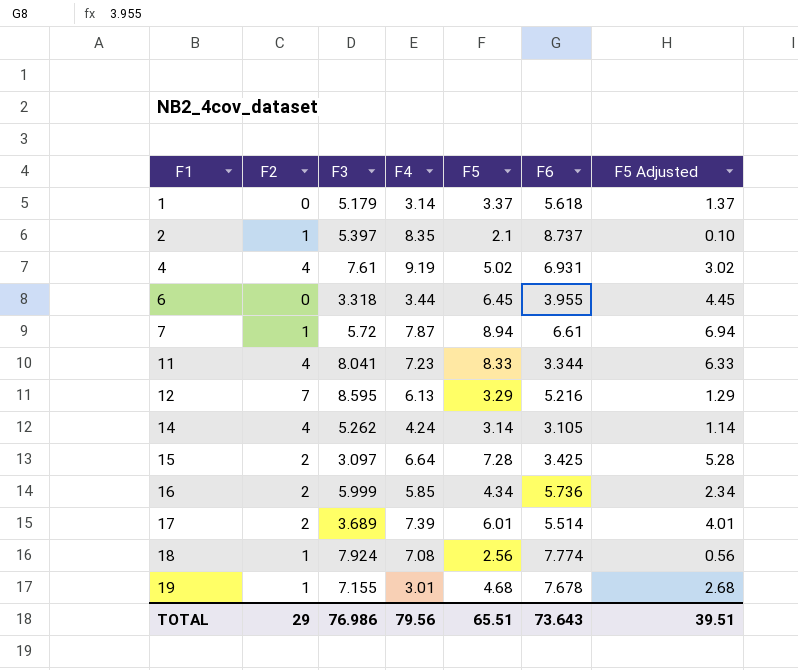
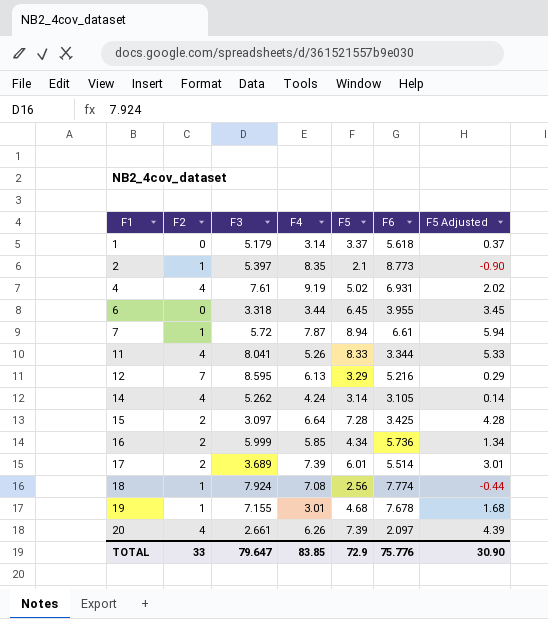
column F5 Adjusted | formula: [F5] - 2 -> [F5] - 3
2 | F6: 8.737 -> 8.773
11 | F4: 7.23 -> 5.26
row 20: none -> 4 | 2.661 | 6.26 | 7.39 | 2.097 | 4.39
TOTAL | F2: 29 -> 33
TOTAL | F3: 76.986 -> 79.647
TOTAL | F4: 79.56 -> 83.85
TOTAL | F5: 65.51 -> 72.9
TOTAL | F6: 73.643 -> 75.776
TOTAL | F5 Adjusted: 39.51 -> 30.90

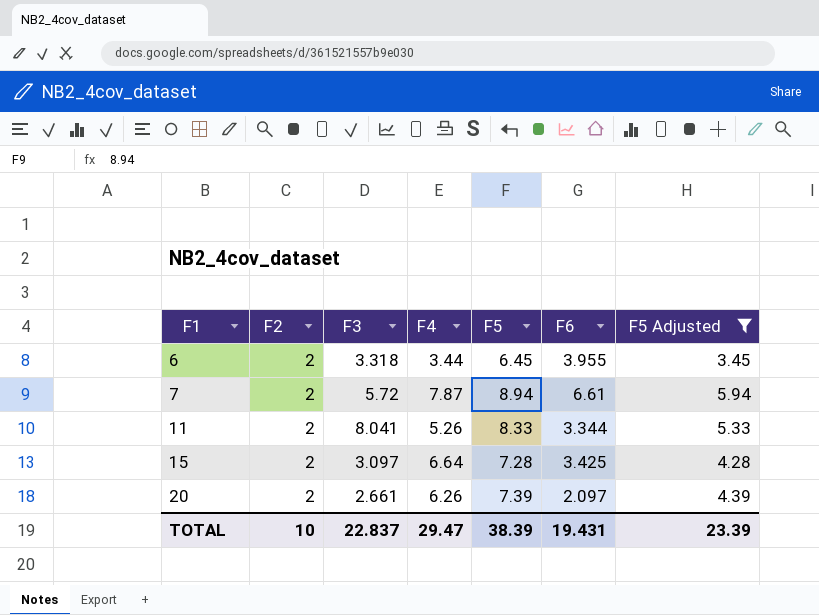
filter: none -> F5 Adjusted >= 3.45
6 | F2: 0 -> 2
7 | F2: 1 -> 2
11 | F2: 4 -> 2
20 | F2: 4 -> 2
TOTAL | F2: 33 -> 10
TOTAL | F3: 79.647 -> 22.837
TOTAL | F4: 83.85 -> 29.47
TOTAL | F5: 72.9 -> 38.39
TOTAL | F6: 75.776 -> 19.431
TOTAL | F5 Adjusted: 30.90 -> 23.39

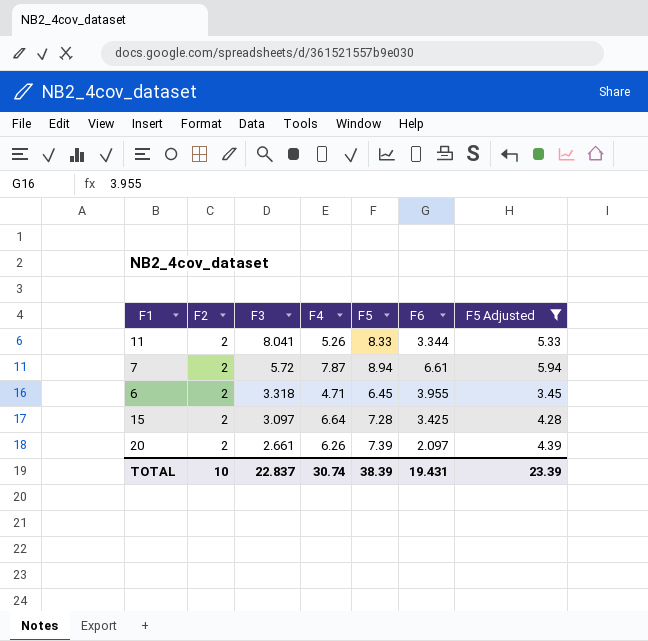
row order: F1 ascending -> F3 descending
6 | F4: 3.44 -> 4.71
TOTAL | F4: 29.47 -> 30.74

